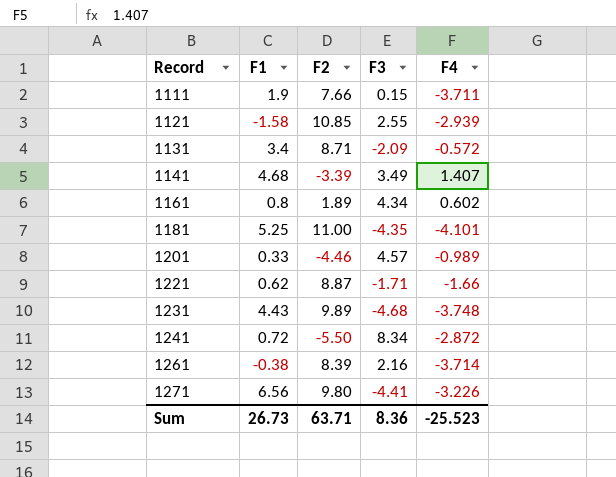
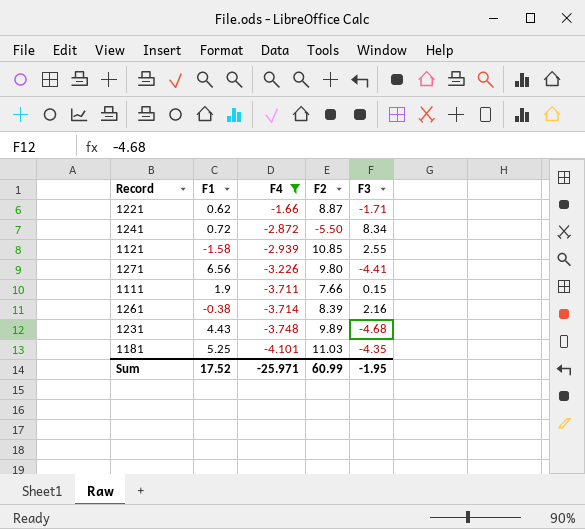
filter: none -> F4 <= -1.66
row order: Record ascending -> F4 descending
column F4 | position: 5 -> 3
1181 | F2: 11.00 -> 11.03
Sum | F1: 26.73 -> 17.52
Sum | F4: -25.523 -> -25.971
Sum | F2: 63.71 -> 60.99
Sum | F3: 8.36 -> -1.95

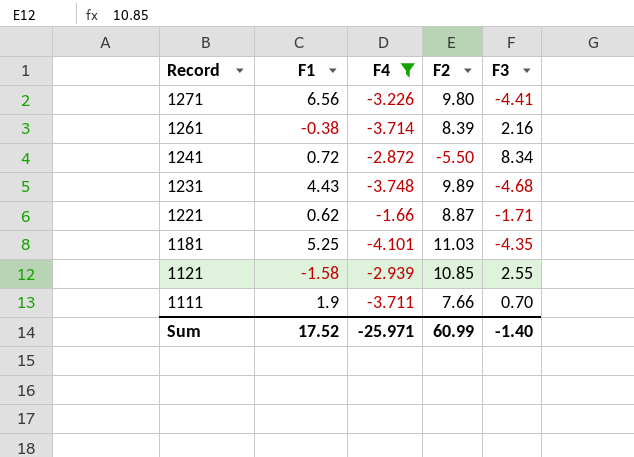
row order: F4 descending -> Record descending
1111 | F3: 0.15 -> 0.70
Sum | F3: -1.95 -> -1.40

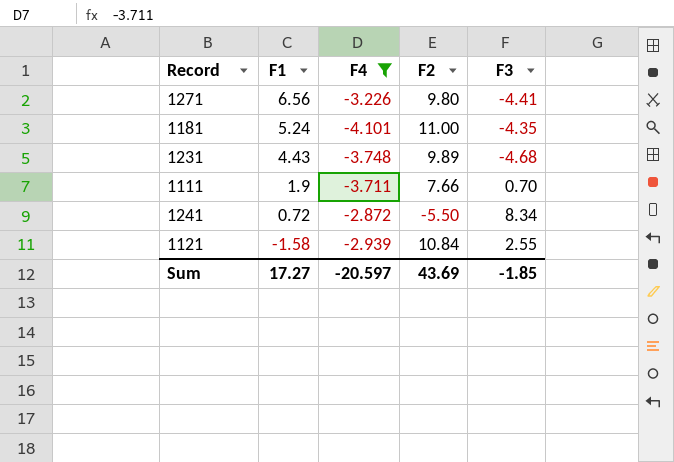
row order: Record descending -> F1 descending
row 1261: -0.38 | -3.714 | 8.39 | 2.16 -> none
row 1221: 0.62 | -1.66 | 8.87 | -1.71 -> none
1181 | F1: 5.25 -> 5.24
1181 | F2: 11.03 -> 11.00
1121 | F2: 10.85 -> 10.84
Sum | F1: 17.52 -> 17.27
Sum | F4: -25.971 -> -20.597
Sum | F2: 60.99 -> 43.69
Sum | F3: -1.40 -> -1.85

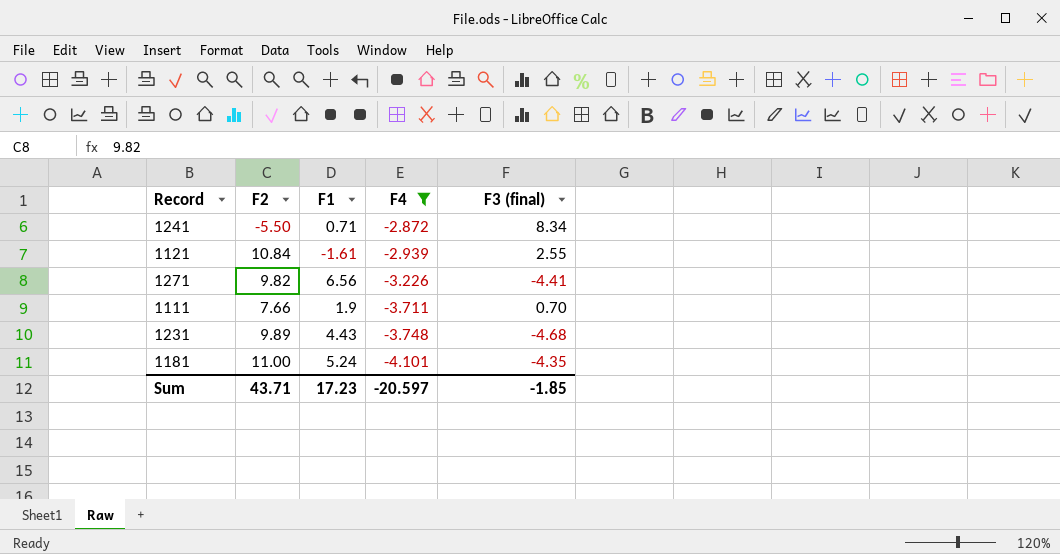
row order: F1 descending -> F4 descending
column F2 | position: 4 -> 2
column name: F3 -> F3 (final)
1241 | F1: 0.72 -> 0.71
1121 | F1: -1.58 -> -1.61
1271 | F2: 9.80 -> 9.82
Sum | F2: 43.69 -> 43.71
Sum | F1: 17.27 -> 17.23

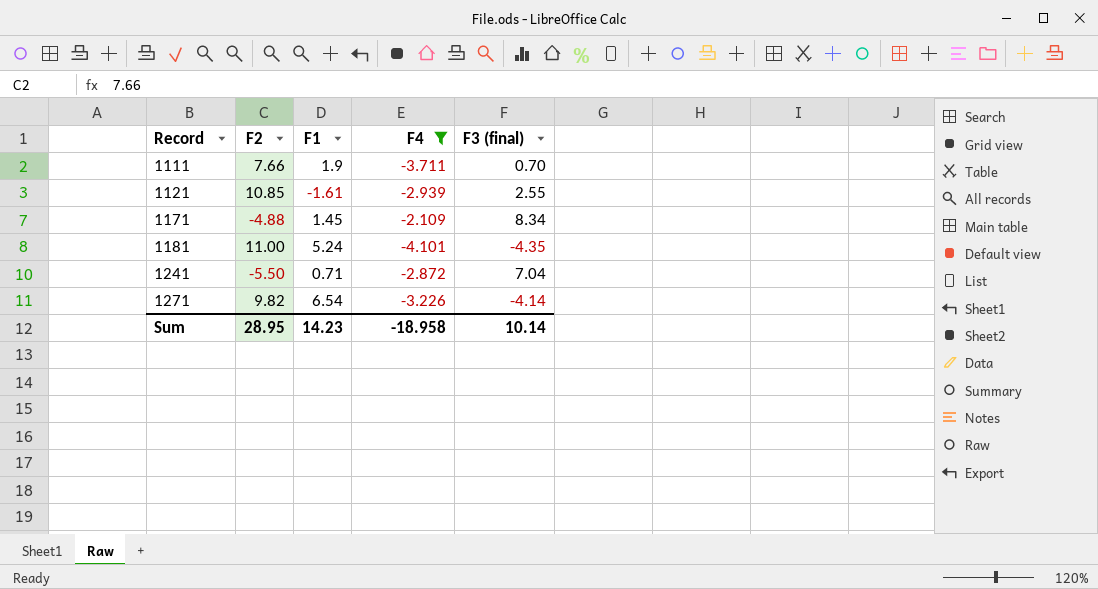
row order: F4 descending -> Record ascending
row 1231: 9.89 | 4.43 | -3.748 | -4.68 -> none
1121 | F2: 10.84 -> 10.85
row 1171: none -> -4.88 | 1.45 | -2.109 | 8.34
1241 | F3 (final): 8.34 -> 7.04
1271 | F1: 6.56 -> 6.54
1271 | F3 (final): -4.41 -> -4.14
Sum | F2: 43.71 -> 28.95
Sum | F1: 17.23 -> 14.23
Sum | F4: -20.597 -> -18.958
Sum | F3 (final): -1.85 -> 10.14

